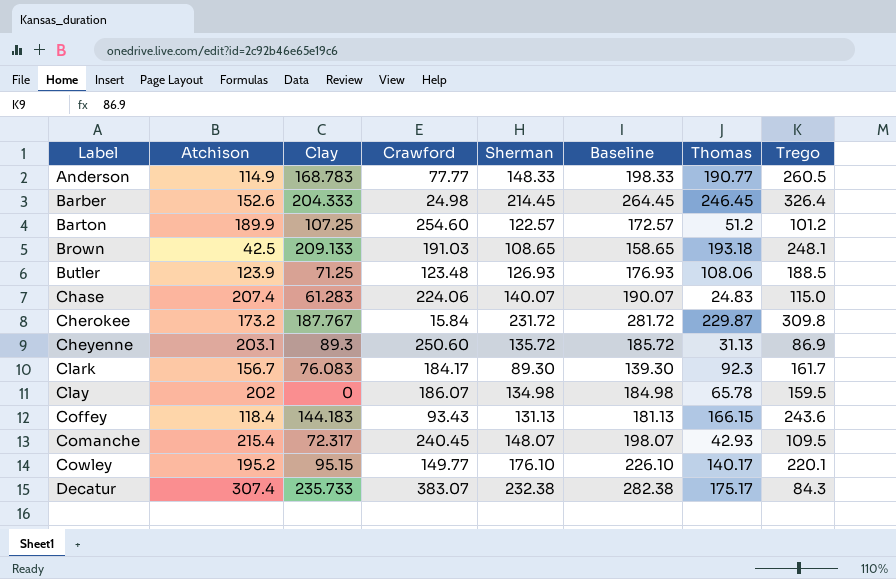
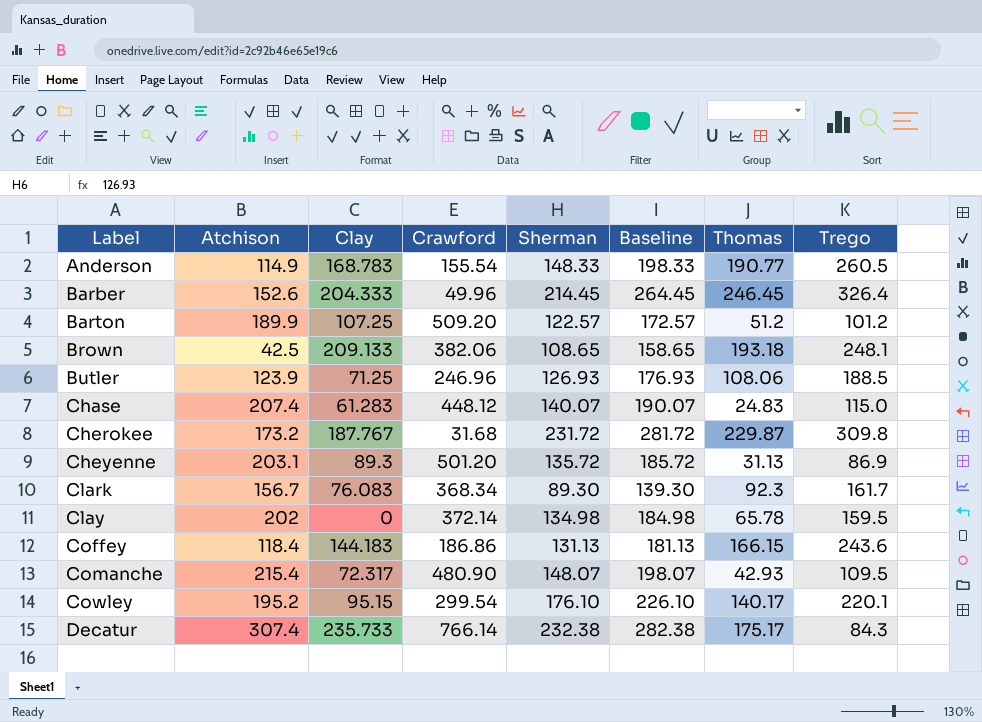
Anderson | Crawford: 77.77 -> 155.54
Barber | Crawford: 24.98 -> 49.96
Barton | Crawford: 254.60 -> 509.20
Brown | Crawford: 191.03 -> 382.06
Butler | Crawford: 123.48 -> 246.96
Chase | Crawford: 224.06 -> 448.12
Cherokee | Crawford: 15.84 -> 31.68
Cheyenne | Crawford: 250.60 -> 501.20
Clark | Crawford: 184.17 -> 368.34
Clay | Crawford: 186.07 -> 372.14
Coffey | Crawford: 93.43 -> 186.86
Comanche | Crawford: 240.45 -> 480.90
Cowley | Crawford: 149.77 -> 299.54
Decatur | Crawford: 383.07 -> 766.14

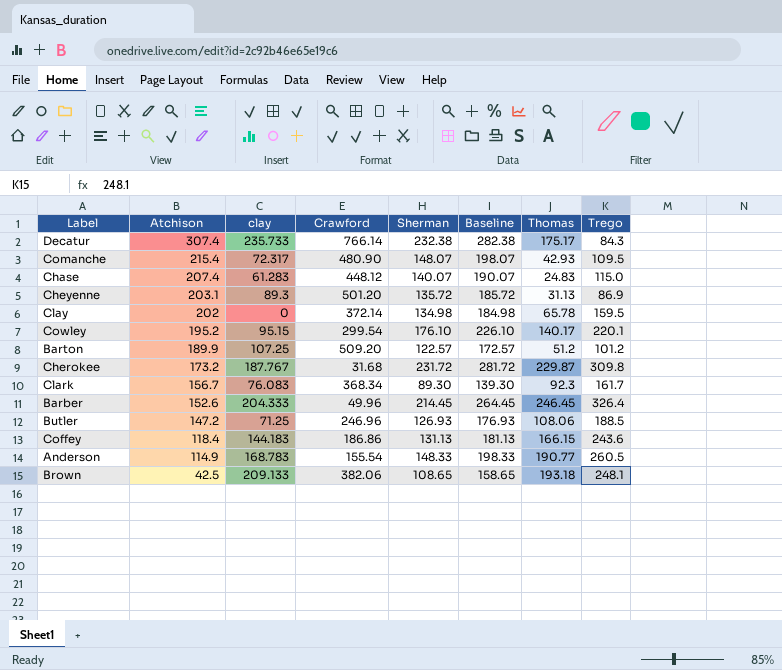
row order: Label ascending -> Atchison descending
column name: Clay -> clay
Butler | Atchison: 123.9 -> 147.2

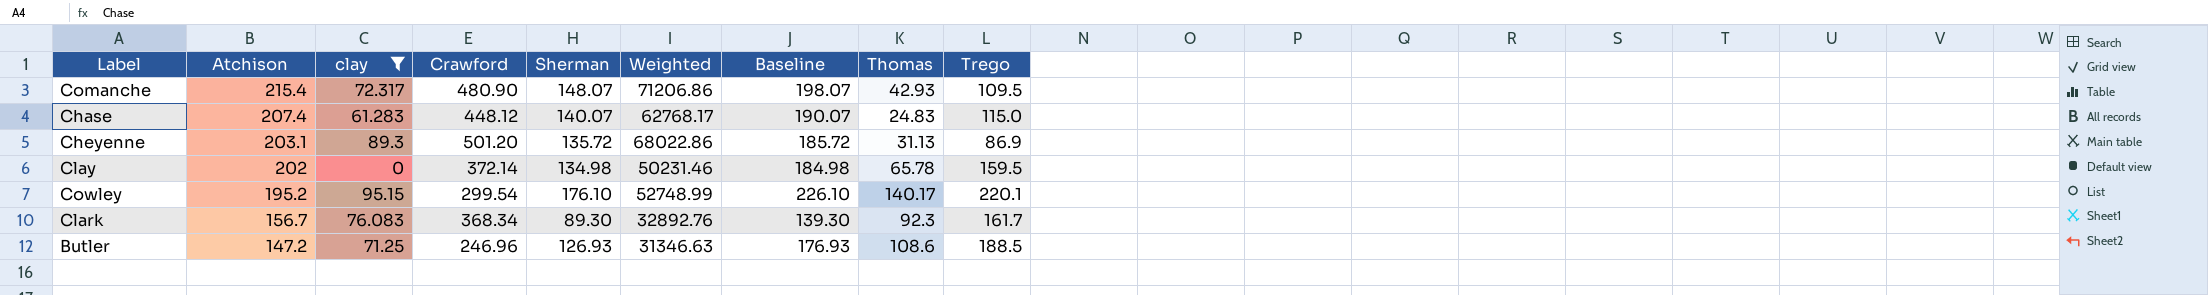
filter: none -> clay <= 95.15
column Weighted | formula: none -> [Crawford] * [Sherman]
Butler | Thomas: 108.06 -> 108.6

